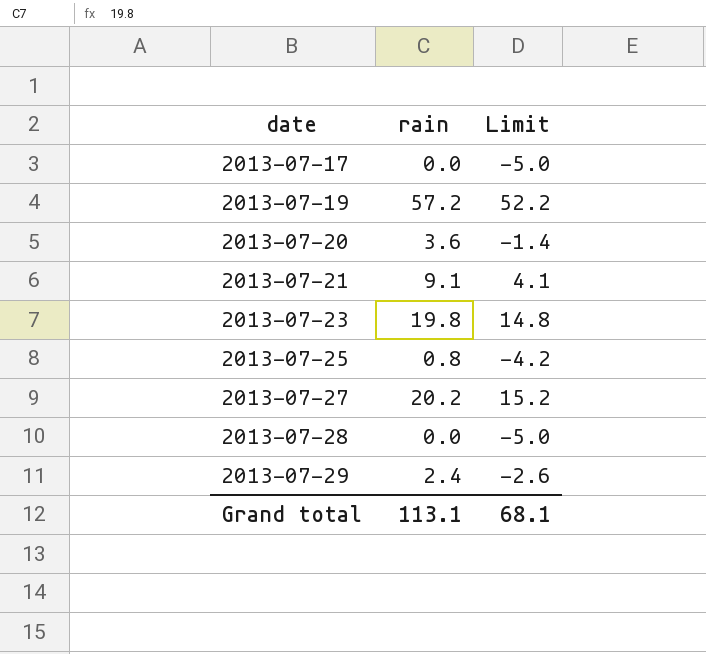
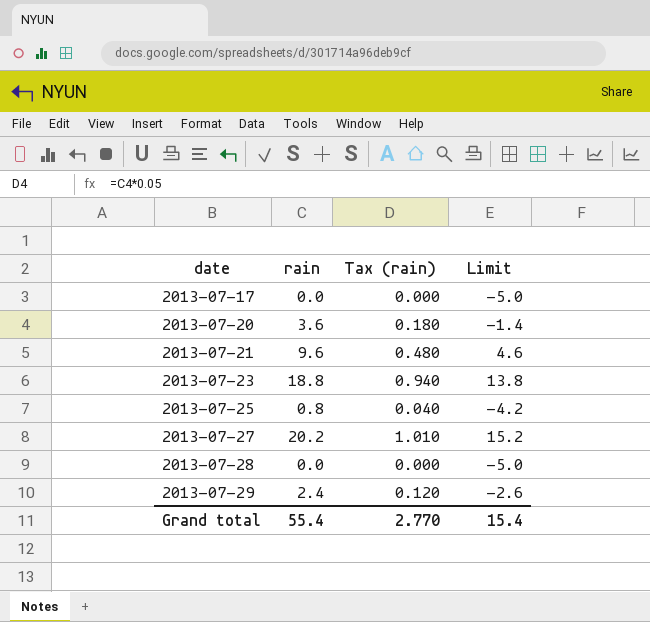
column Tax (rain) | formula: none -> [rain] * 0.05
row 2013-07-19: 57.2 | 52.2 -> none
2013-07-21 | rain: 9.1 -> 9.6
2013-07-21 | Limit: 4.1 -> 4.6
2013-07-23 | rain: 19.8 -> 18.8
2013-07-23 | Limit: 14.8 -> 13.8
Grand total | rain: 113.1 -> 55.4
Grand total | Limit: 68.1 -> 15.4

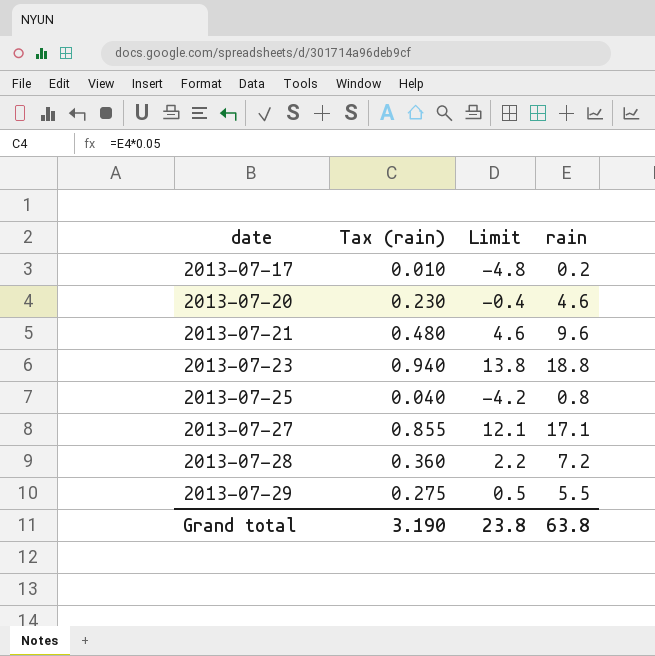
column rain | position: 2 -> 4
2013-07-17 | Tax (rain): 0.000 -> 0.010
2013-07-17 | Limit: -5.0 -> -4.8
2013-07-17 | rain: 0.0 -> 0.2
2013-07-20 | Tax (rain): 0.180 -> 0.230
2013-07-20 | Limit: -1.4 -> -0.4
2013-07-20 | rain: 3.6 -> 4.6
2013-07-27 | Tax (rain): 1.010 -> 0.855
2013-07-27 | Limit: 15.2 -> 12.1
2013-07-27 | rain: 20.2 -> 17.1
2013-07-28 | Tax (rain): 0.000 -> 0.360
2013-07-28 | Limit: -5.0 -> 2.2
2013-07-28 | rain: 0.0 -> 7.2
2013-07-29 | Tax (rain): 0.120 -> 0.275
2013-07-29 | Limit: -2.6 -> 0.5
2013-07-29 | rain: 2.4 -> 5.5
Grand total | Tax (rain): 2.770 -> 3.190
Grand total | Limit: 15.4 -> 23.8
Grand total | rain: 55.4 -> 63.8

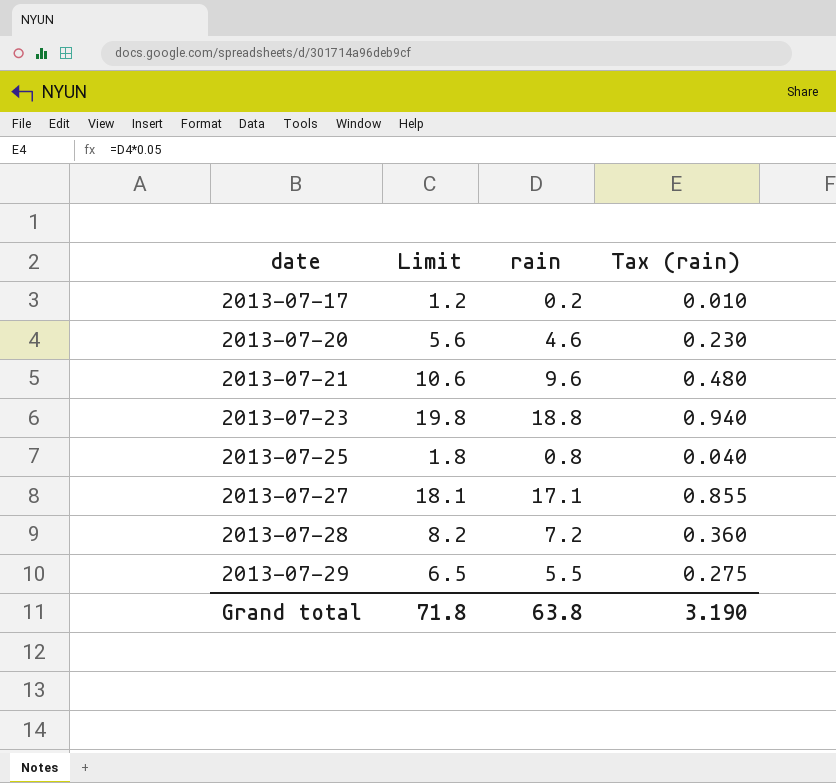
column Limit | formula: [rain] - 5 -> [rain] + 1
column Tax (rain) | position: 2 -> 4
Grand total | Limit: 23.8 -> 71.8

